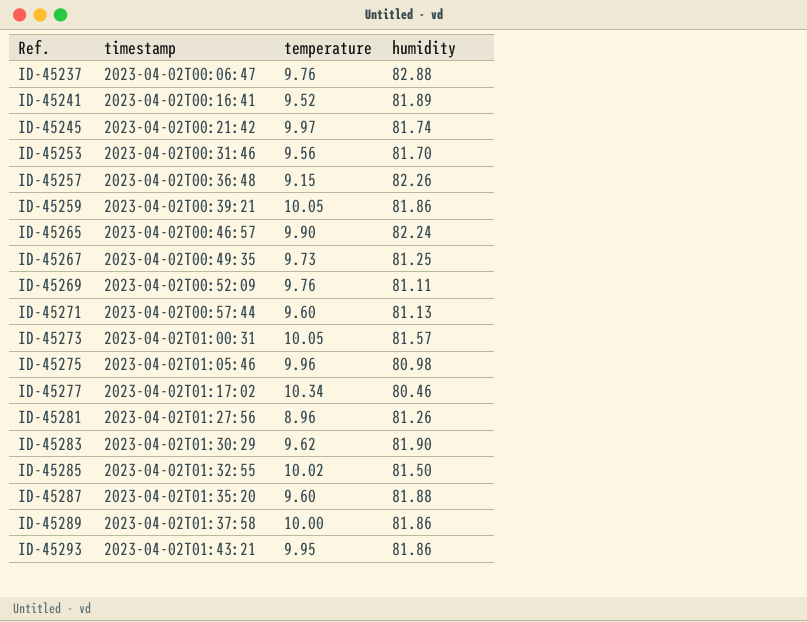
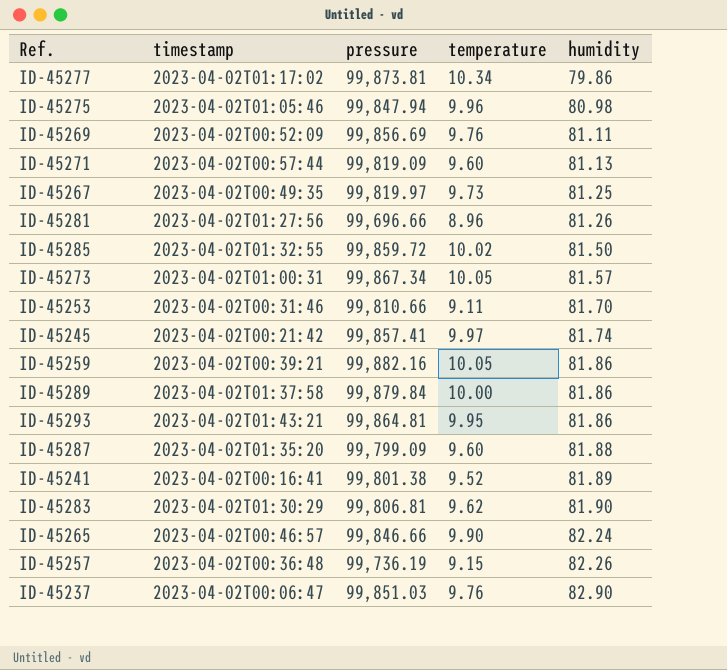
row order: Ref. ascending -> humidity ascending
column pressure | position: none -> 3
ID-45277 | humidity: 80.46 -> 79.86
ID-45253 | temperature: 9.56 -> 9.11
ID-45237 | humidity: 82.88 -> 82.90

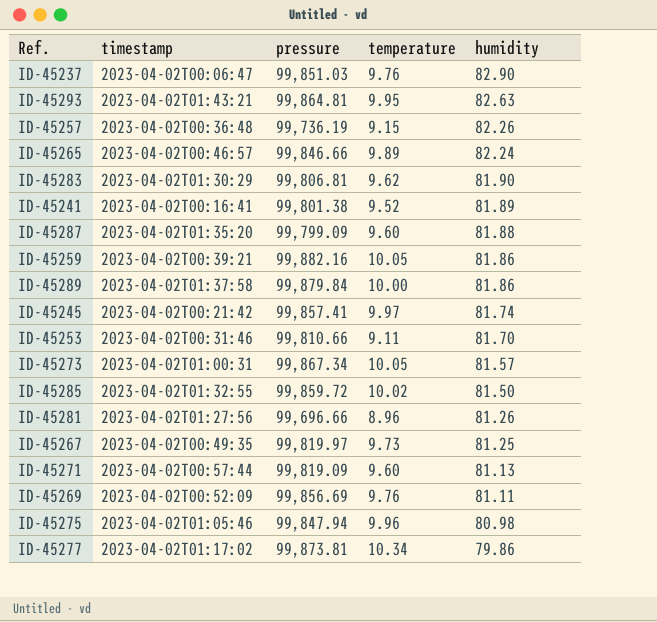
row order: humidity ascending -> humidity descending
ID-45293 | humidity: 81.86 -> 82.63
ID-45265 | temperature: 9.90 -> 9.89

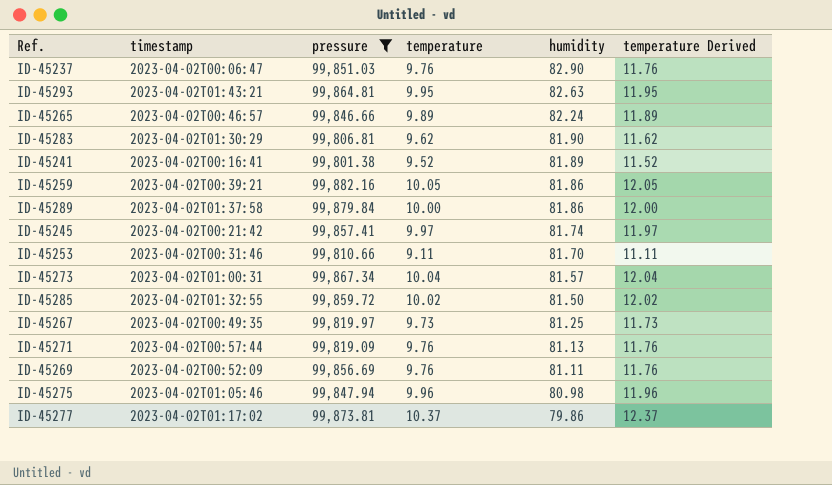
filter: none -> pressure >= 99,801.38
column temperature Derived | formula: none -> [temperature] + 2
ID-45273 | temperature: 10.05 -> 10.04
ID-45271 | temperature: 9.60 -> 9.76
ID-45277 | temperature: 10.34 -> 10.37

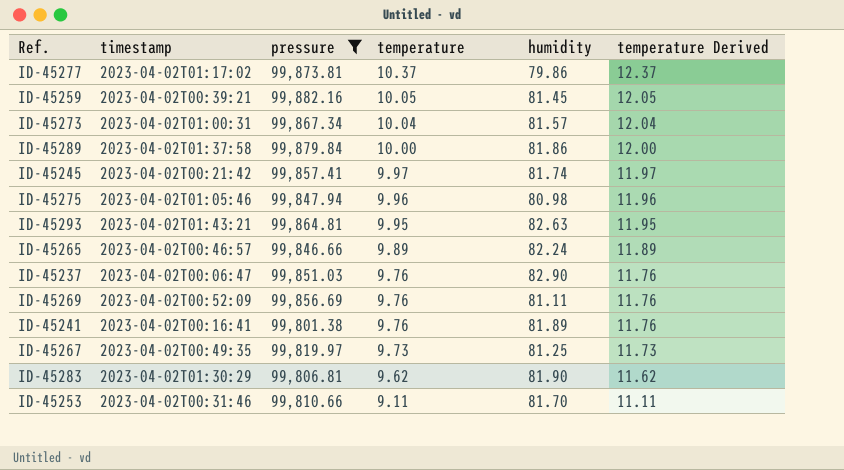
row order: humidity descending -> temperature descending
row ID-45285: 2023-04-02T01:32:55 | 99,859.72 | 10.02 | 81.50 | 12.02 -> none
row ID-45271: 2023-04-02T00:57:44 | 99,819.09 | 9.76 | 81.13 | 11.76 -> none
ID-45259 | humidity: 81.86 -> 81.45
ID-45241 | temperature: 9.52 -> 9.76
ID-45241 | temperature Derived: 11.52 -> 11.76

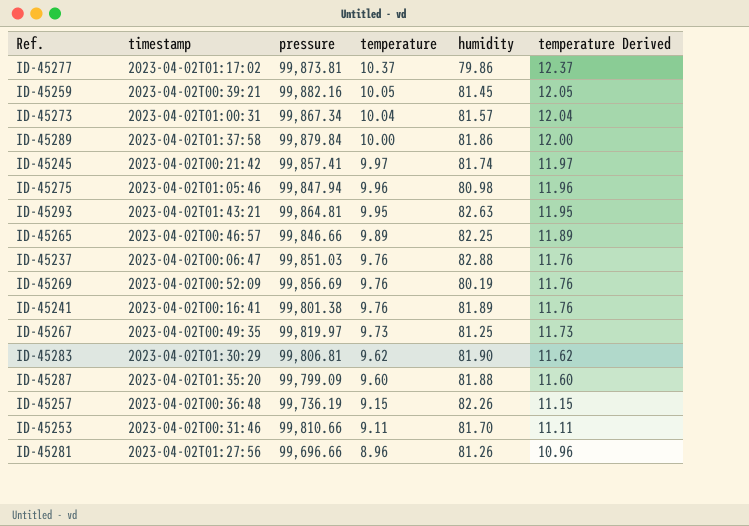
filter: pressure >= 99,801.38 -> none
ID-45265 | humidity: 82.24 -> 82.25
ID-45237 | humidity: 82.90 -> 82.88
ID-45269 | humidity: 81.11 -> 80.19

